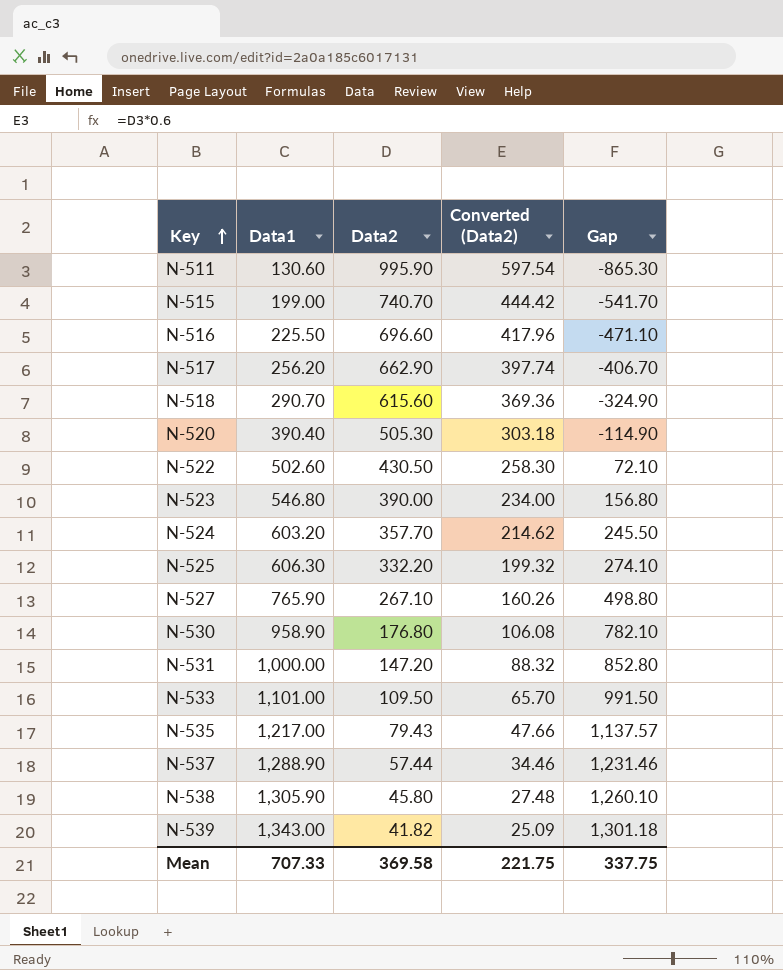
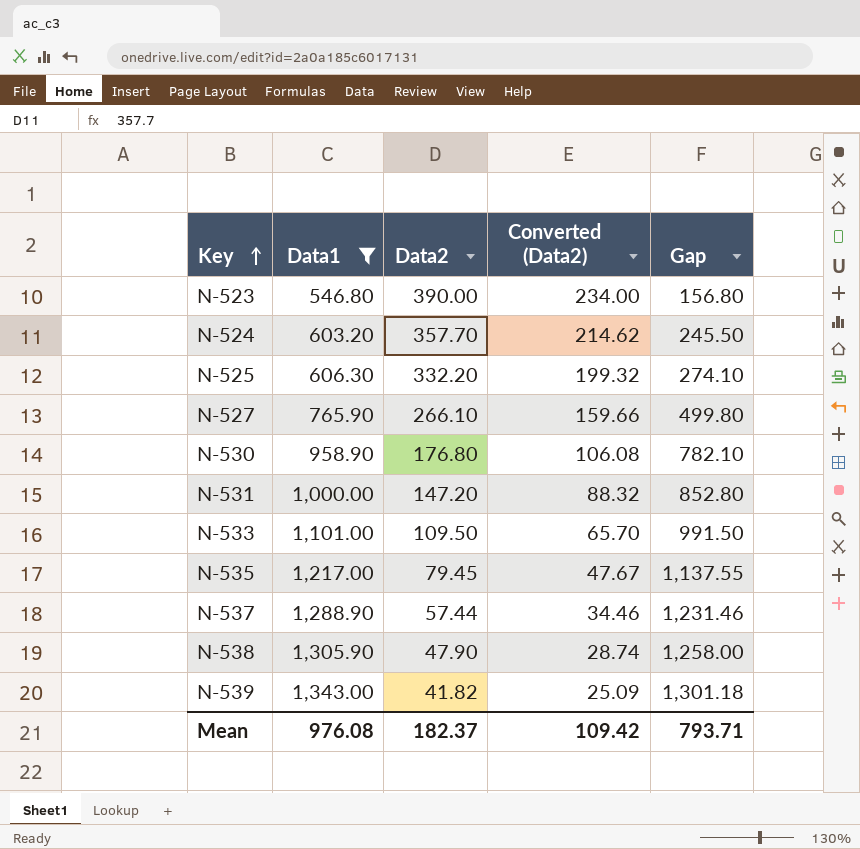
filter: none -> Data1 >= 546.80
N-527 | Data2: 267.10 -> 266.10
N-527 | Converted (Data2): 160.26 -> 159.66
N-527 | Gap: 498.80 -> 499.80
N-535 | Data2: 79.43 -> 79.45
N-535 | Converted (Data2): 47.66 -> 47.67
N-535 | Gap: 1,137.57 -> 1,137.55
N-538 | Data2: 45.80 -> 47.90
N-538 | Converted (Data2): 27.48 -> 28.74
N-538 | Gap: 1,260.10 -> 1,258.00
Mean | Data1: 707.33 -> 976.08
Mean | Data2: 369.58 -> 182.37
Mean | Converted (Data2): 221.75 -> 109.42
Mean | Gap: 337.75 -> 793.71

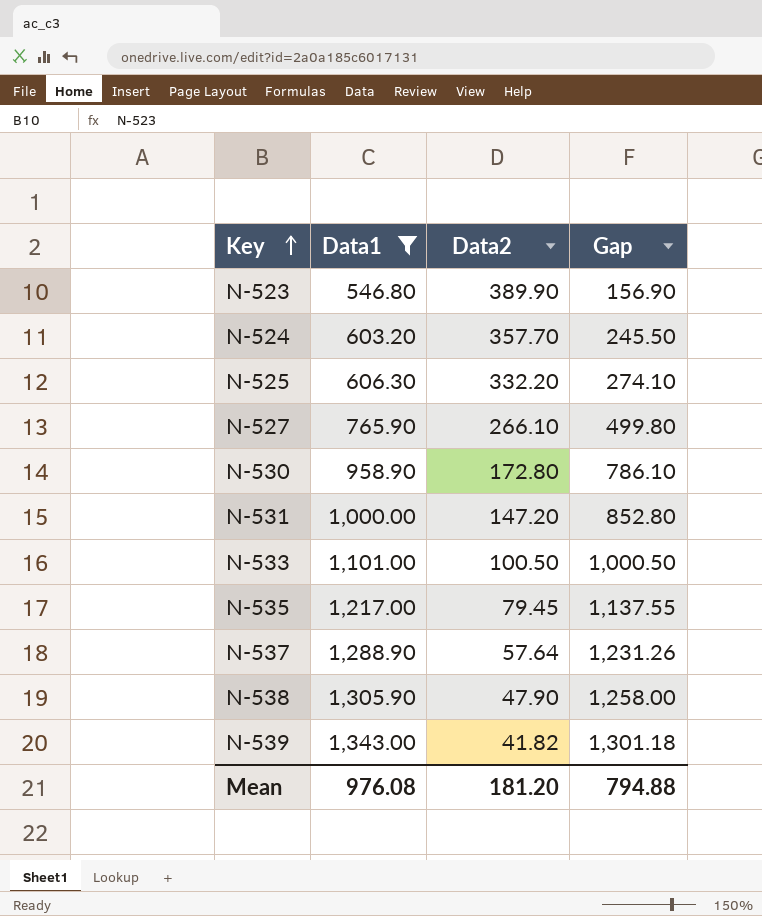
column Converted (Data2) | formula: [Data2] * 0.6 -> none
N-523 | Data2: 390.00 -> 389.90
N-523 | Gap: 156.80 -> 156.90
N-530 | Data2: 176.80 -> 172.80
N-530 | Gap: 782.10 -> 786.10
N-533 | Data2: 109.50 -> 100.50
N-533 | Gap: 991.50 -> 1,000.50
N-537 | Data2: 57.44 -> 57.64
N-537 | Gap: 1,231.46 -> 1,231.26
Mean | Data2: 182.37 -> 181.20
Mean | Gap: 793.71 -> 794.88

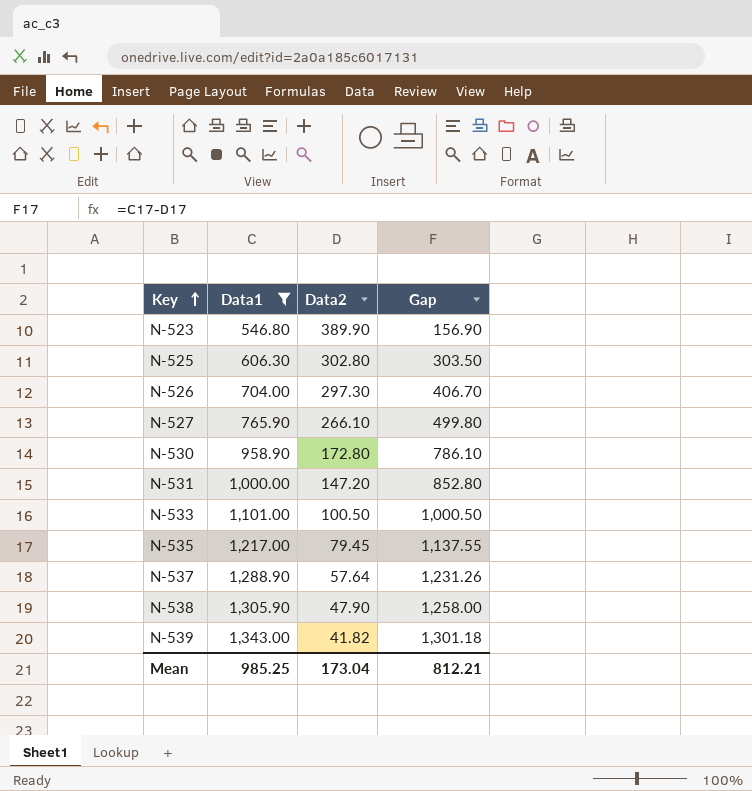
row N-524: 603.20 | 357.70 | 245.50 -> none
N-525 | Data2: 332.20 -> 302.80
N-525 | Gap: 274.10 -> 303.50
row N-526: none -> 704.00 | 297.30 | 406.70
Mean | Data1: 976.08 -> 985.25
Mean | Data2: 181.20 -> 173.04
Mean | Gap: 794.88 -> 812.21

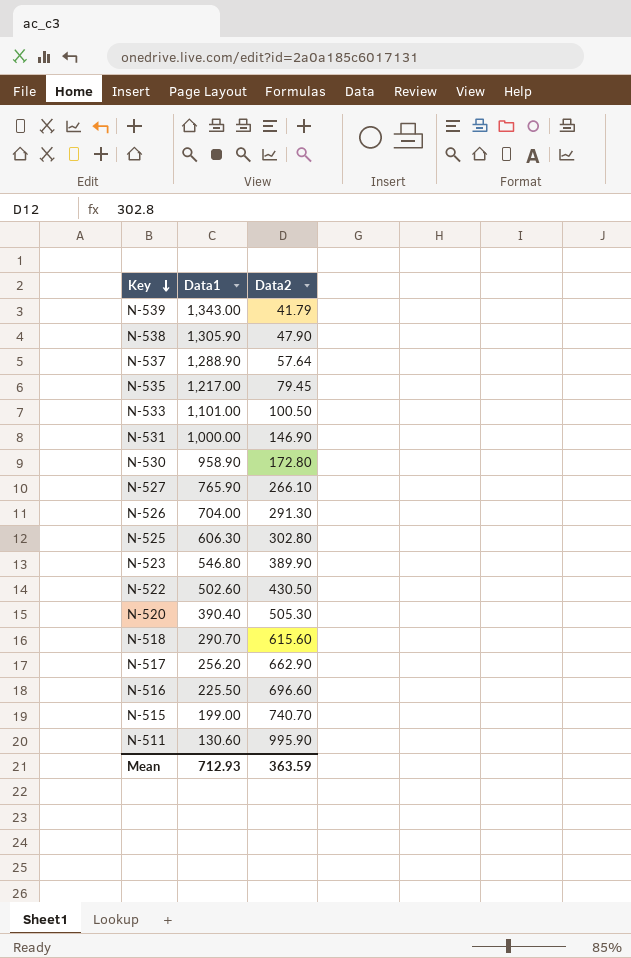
filter: Data1 >= 546.80 -> none
row order: Key ascending -> Key descending
column Gap | formula: [Data1] - [Data2] -> none
N-539 | Data2: 41.82 -> 41.79
N-531 | Data2: 147.20 -> 146.90
N-526 | Data2: 297.30 -> 291.30
Mean | Data1: 985.25 -> 712.93
Mean | Data2: 173.04 -> 363.59

